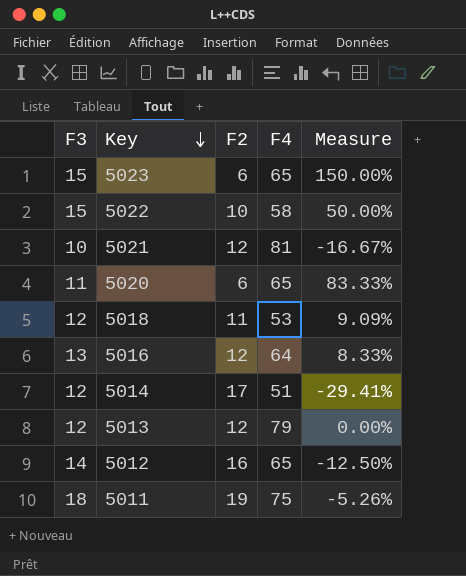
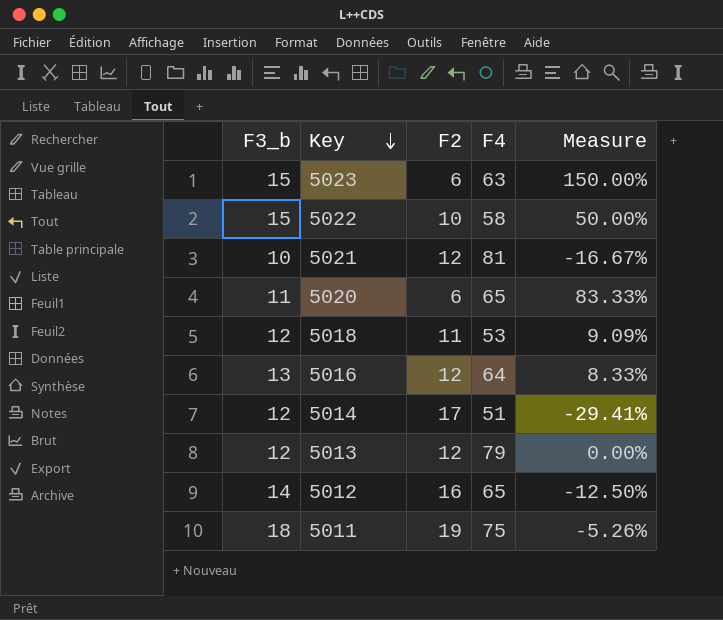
column name: F3 -> F3_b
5023 | F4: 65 -> 63

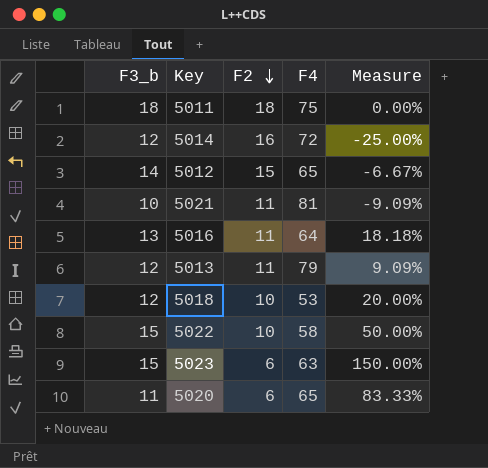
row order: Key descending -> F2 descending
5011 | F2: 19 -> 18
5011 | Measure: -5.26% -> 0.00%
5014 | F2: 17 -> 16
5014 | F4: 51 -> 72
5014 | Measure: -29.41% -> -25.00%
5012 | F2: 16 -> 15
5012 | Measure: -12.50% -> -6.67%
5021 | F2: 12 -> 11
5021 | Measure: -16.67% -> -9.09%
5016 | F2: 12 -> 11
5016 | Measure: 8.33% -> 18.18%
5013 | F2: 12 -> 11
5013 | Measure: 0.00% -> 9.09%
5018 | F2: 11 -> 10
5018 | Measure: 9.09% -> 20.00%

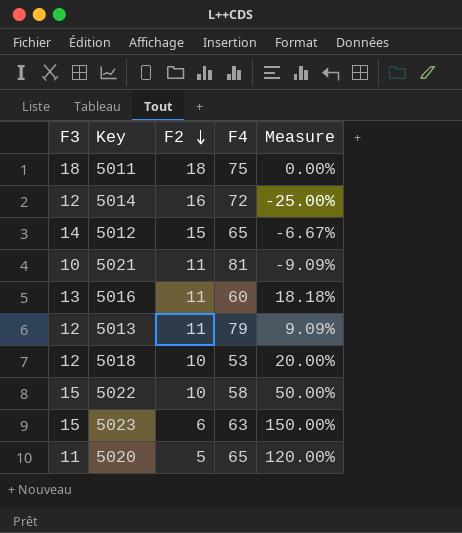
column name: F3_b -> F3
5016 | F4: 64 -> 60
5020 | F2: 6 -> 5
5020 | Measure: 83.33% -> 120.00%

